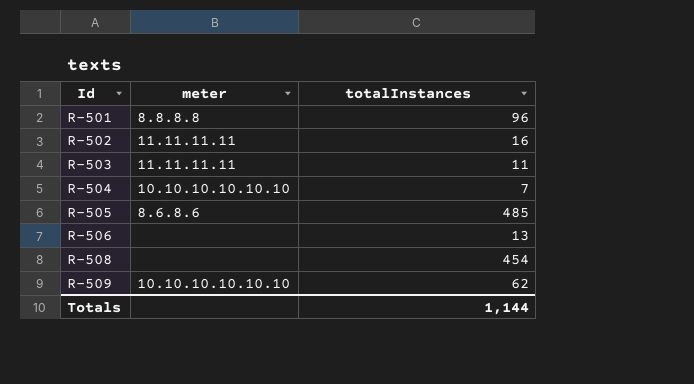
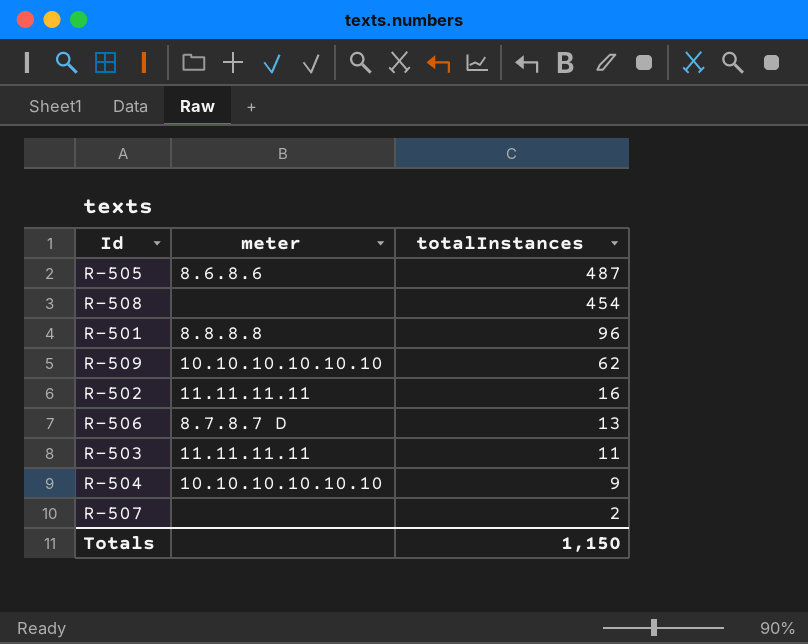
row order: Id ascending -> totalInstances descending
R-505 | totalInstances: 485 -> 487
R-506 | meter: none -> 8.7.8.7 D
R-504 | totalInstances: 7 -> 9
row R-507: none -> none | 2
Totals | totalInstances: 1,144 -> 1,150

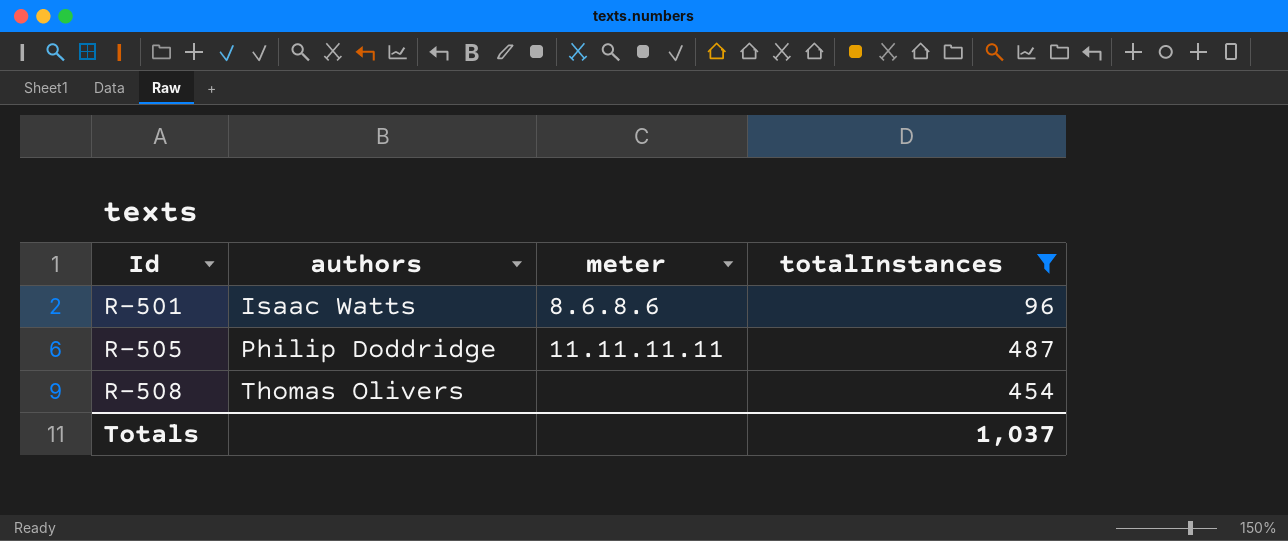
filter: none -> totalInstances >= 96
row order: totalInstances descending -> Id ascending
column authors | position: none -> 2
R-501 | meter: 8.8.8.8 -> 8.6.8.6
R-505 | meter: 8.6.8.6 -> 11.11.11.11
Totals | totalInstances: 1,150 -> 1,037

